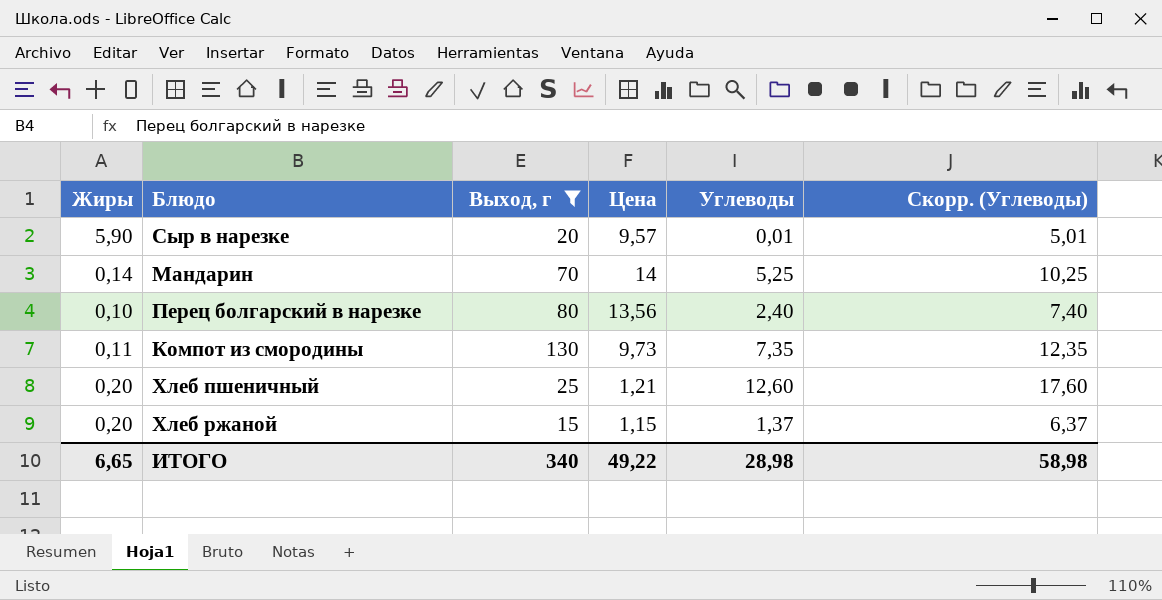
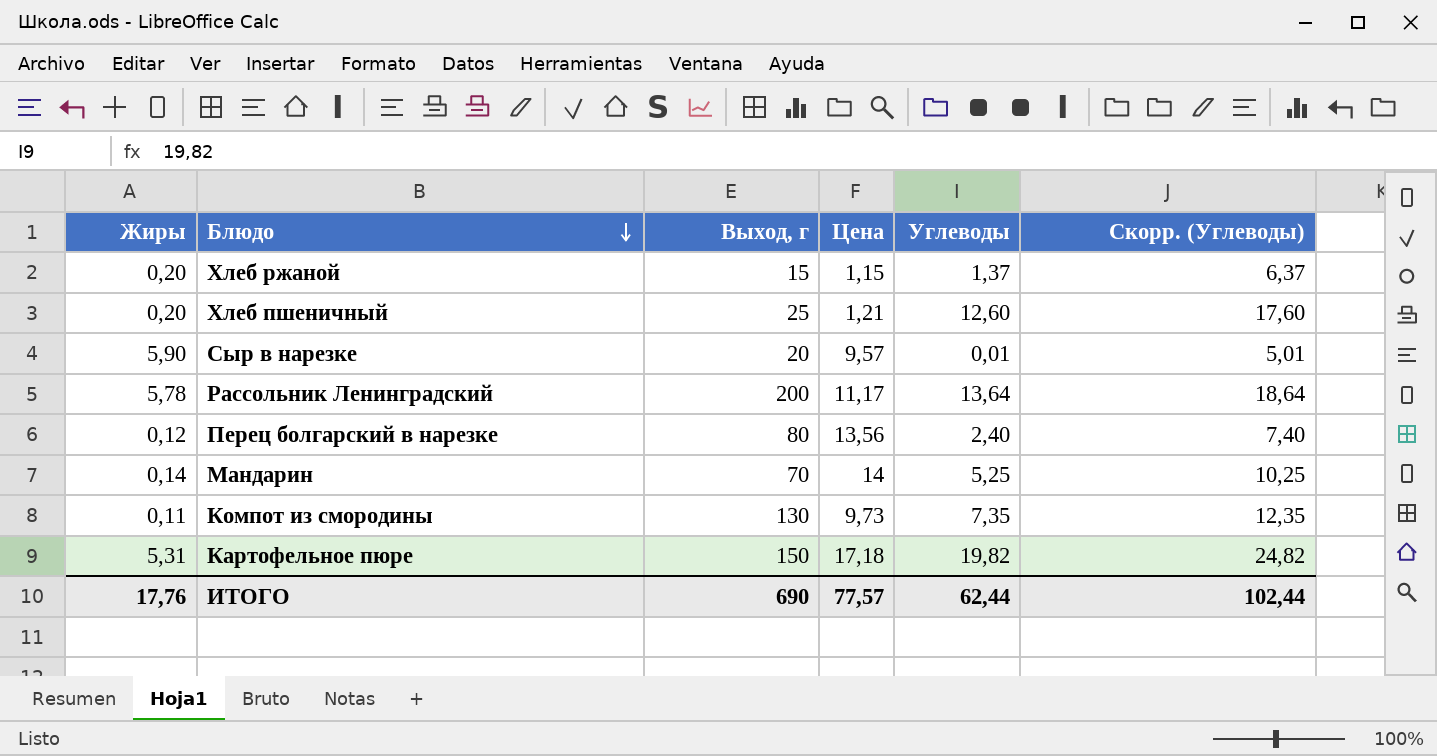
filter: Выход, г <= 130 -> none
row order: none -> Блюдо descending
Перец болгарский в нарезке | Жиры: 0,10 -> 0,12
ИТОГО | Жиры: 6,65 -> 17,76
ИТОГО | Выход, г: 340 -> 690
ИТОГО | Цена: 49,22 -> 77,57
ИТОГО | Углеводы: 28,98 -> 62,44
ИТОГО | Скорр. (Углеводы): 58,98 -> 102,44

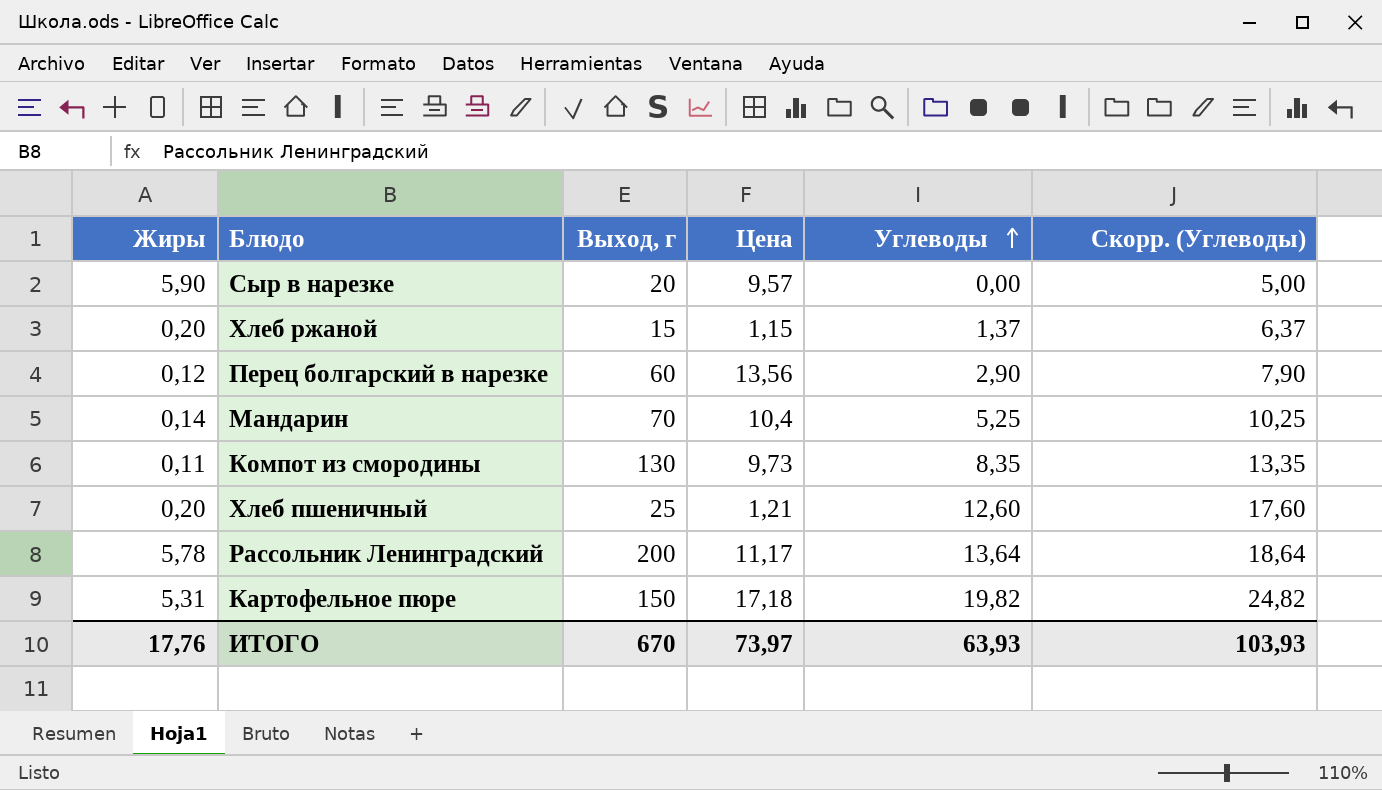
row order: Блюдо descending -> Углеводы ascending
Сыр в нарезке | Углеводы: 0,01 -> 0,00
Сыр в нарезке | Скорр. (Углеводы): 5,01 -> 5,00
Перец болгарский в нарезке | Выход, г: 80 -> 60
Перец болгарский в нарезке | Углеводы: 2,40 -> 2,90
Перец болгарский в нарезке | Скорр. (Углеводы): 7,40 -> 7,90
Мандарин | Цена: 14 -> 10,4
Компот из смородины | Углеводы: 7,35 -> 8,35
Компот из смородины | Скорр. (Углеводы): 12,35 -> 13,35
ИТОГО | Выход, г: 690 -> 670
ИТОГО | Цена: 77,57 -> 73,97
ИТОГО | Углеводы: 62,44 -> 63,93
ИТОГО | Скорр. (Углеводы): 102,44 -> 103,93

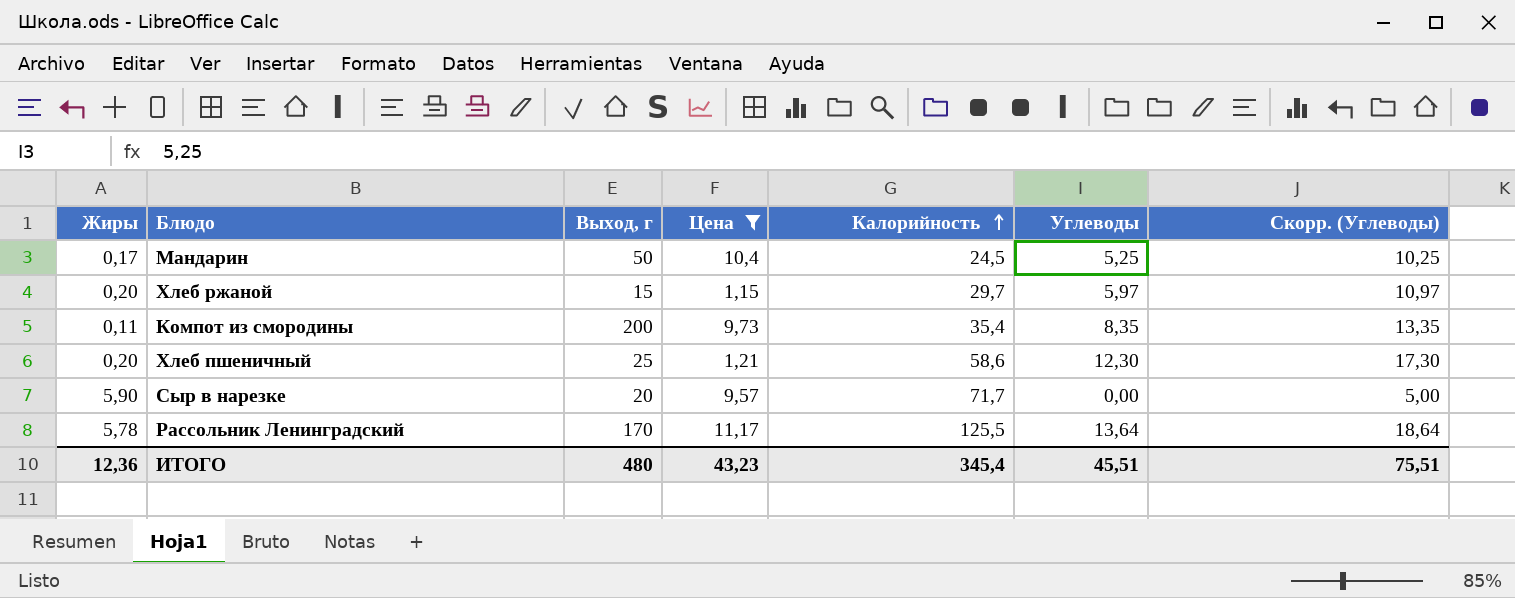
filter: none -> Цена <= 11,17
row order: Углеводы ascending -> Калорийность ascending
column Калорийность | position: none -> 5
Мандарин | Жиры: 0,14 -> 0,17
Мандарин | Выход, г: 70 -> 50
Хлеб ржаной | Углеводы: 1,37 -> 5,97
Хлеб ржаной | Скорр. (Углеводы): 6,37 -> 10,97
Компот из смородины | Выход, г: 130 -> 200
Хлеб пшеничный | Углеводы: 12,60 -> 12,30
Хлеб пшеничный | Скорр. (Углеводы): 17,60 -> 17,30
Рассольник Ленинградский | Выход, г: 200 -> 170
ИТОГО | Жиры: 17,76 -> 12,36
ИТОГО | Выход, г: 670 -> 480
ИТОГО | Цена: 73,97 -> 43,23
ИТОГО | Углеводы: 63,93 -> 45,51
ИТОГО | Скорр. (Углеводы): 103,93 -> 75,51

